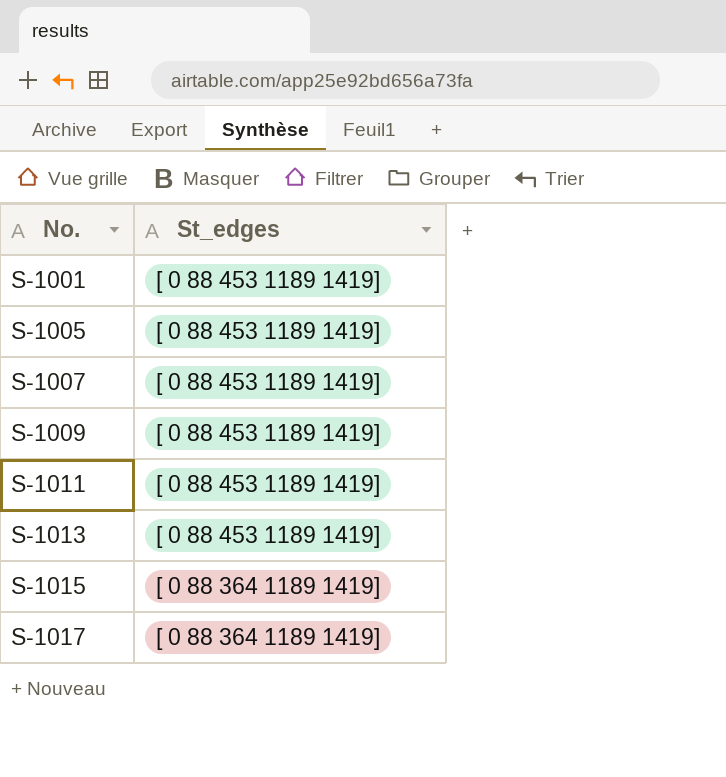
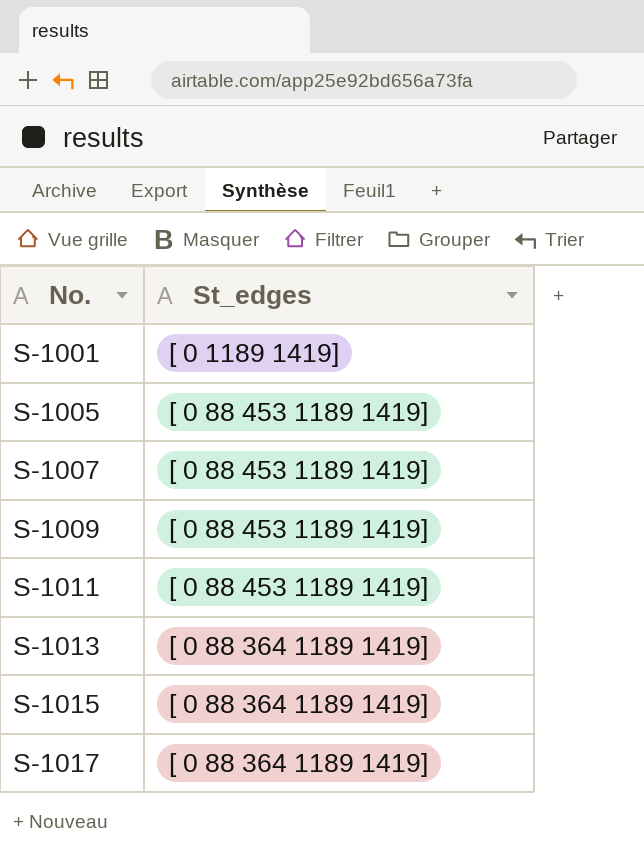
S-1001 | St_edges: [ 0 88 453 1189 1419] -> [ 0 1189 1419]
S-1013 | St_edges: [ 0 88 453 1189 1419] -> [ 0 88 364 1189 1419]

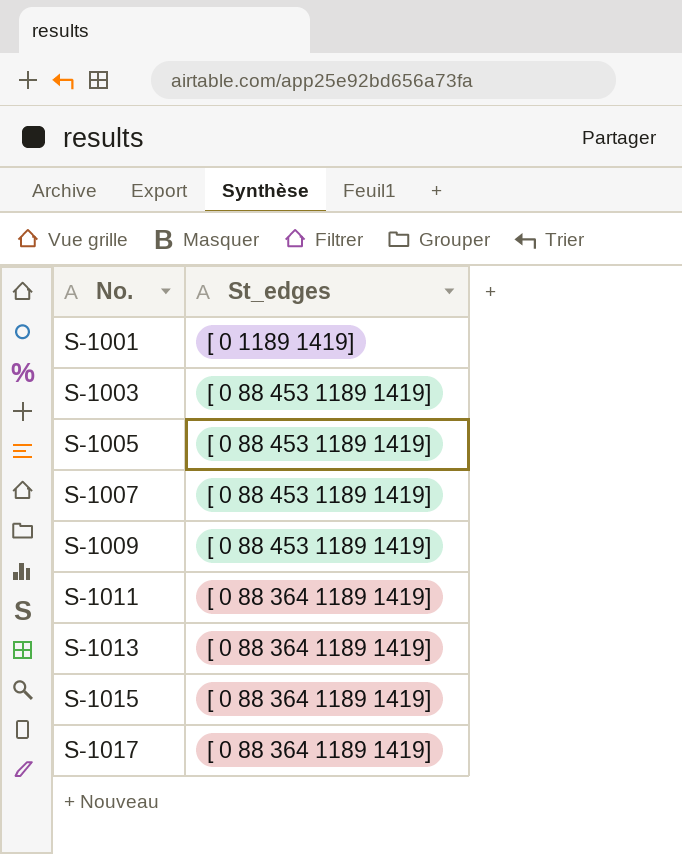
row S-1003: none -> [ 0 88 453 1189 1419]
S-1011 | St_edges: [ 0 88 453 1189 1419] -> [ 0 88 364 1189 1419]

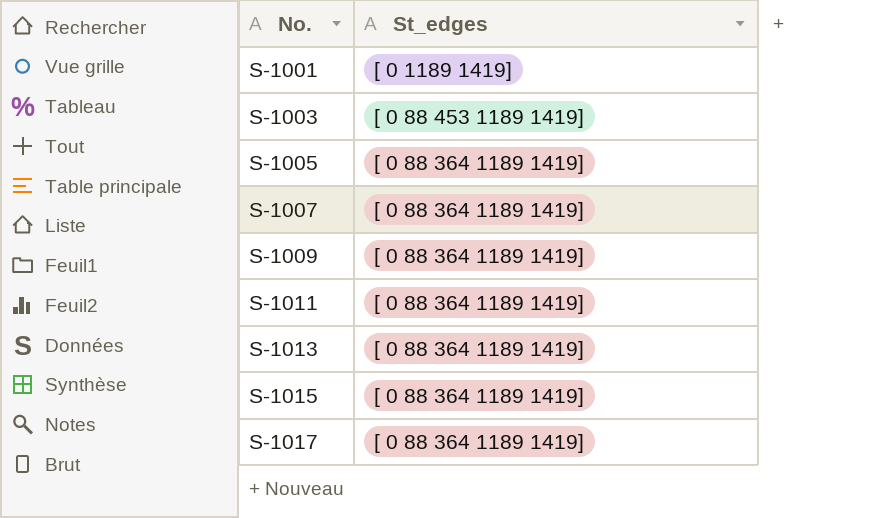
S-1005 | St_edges: [ 0 88 453 1189 1419] -> [ 0 88 364 1189 1419]
S-1007 | St_edges: [ 0 88 453 1189 1419] -> [ 0 88 364 1189 1419]
S-1009 | St_edges: [ 0 88 453 1189 1419] -> [ 0 88 364 1189 1419]

